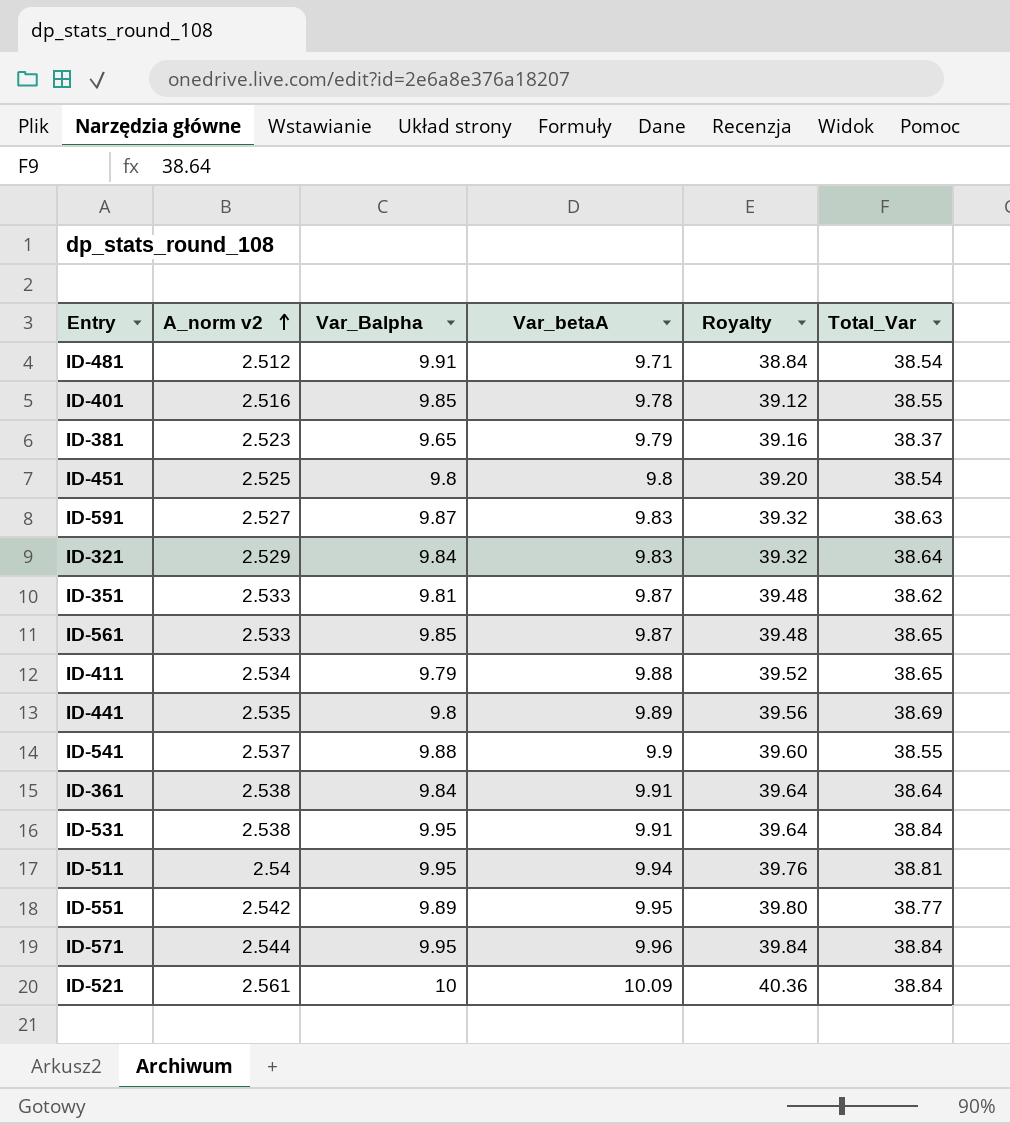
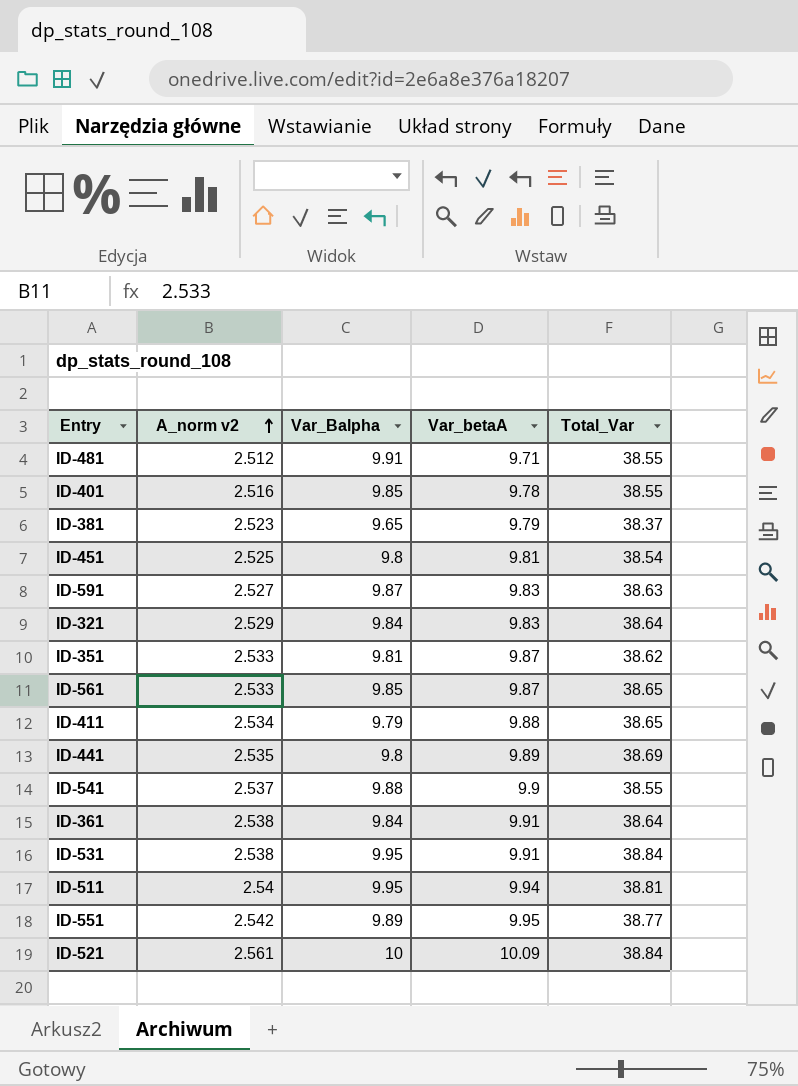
column Royalty | formula: [Var_betaA] * 4 -> none
row ID-571: 2.544 | 9.95 | 9.96 | 39.84 | 38.84 -> none
ID-481 | Total_Var: 38.54 -> 38.55
ID-451 | Var_betaA: 9.8 -> 9.81

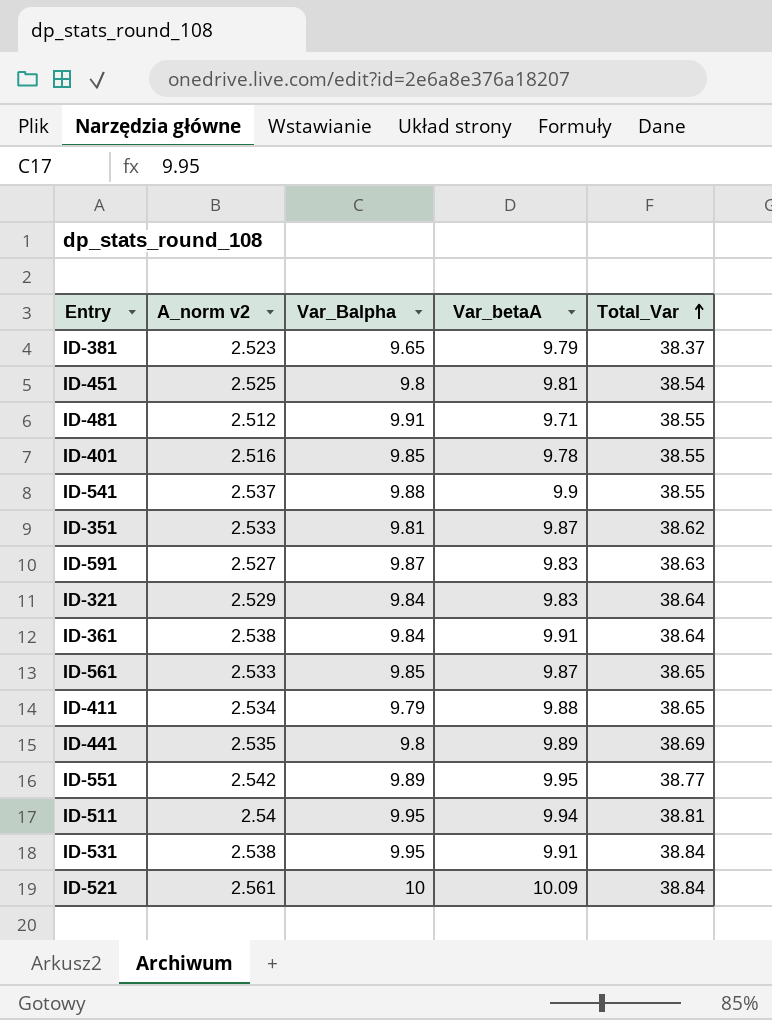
row order: A_norm v2 ascending -> Total_Var ascending

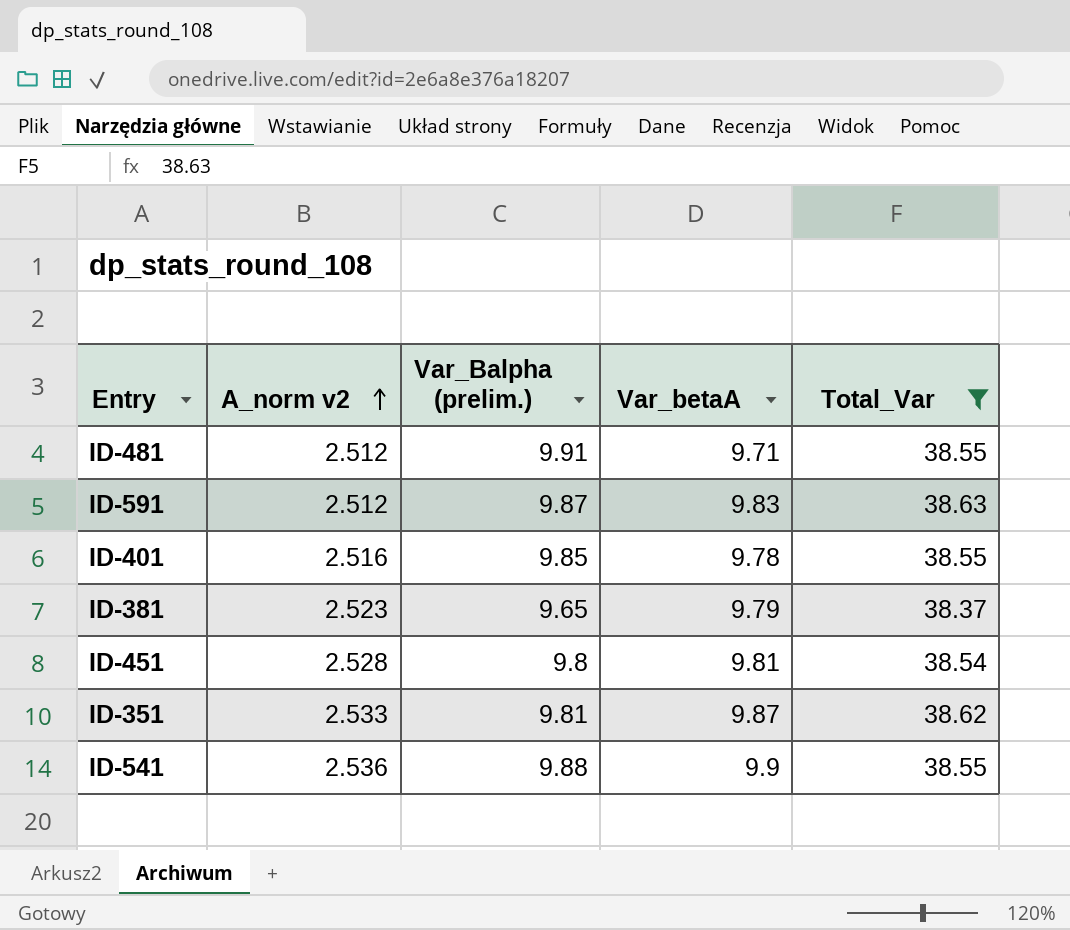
filter: none -> Total_Var <= 38.63
row order: Total_Var ascending -> A_norm v2 ascending
column name: Var_Balpha -> Var_Balpha (prelim.)
ID-591 | A_norm v2: 2.527 -> 2.512
ID-451 | A_norm v2: 2.525 -> 2.528
ID-541 | A_norm v2: 2.537 -> 2.536

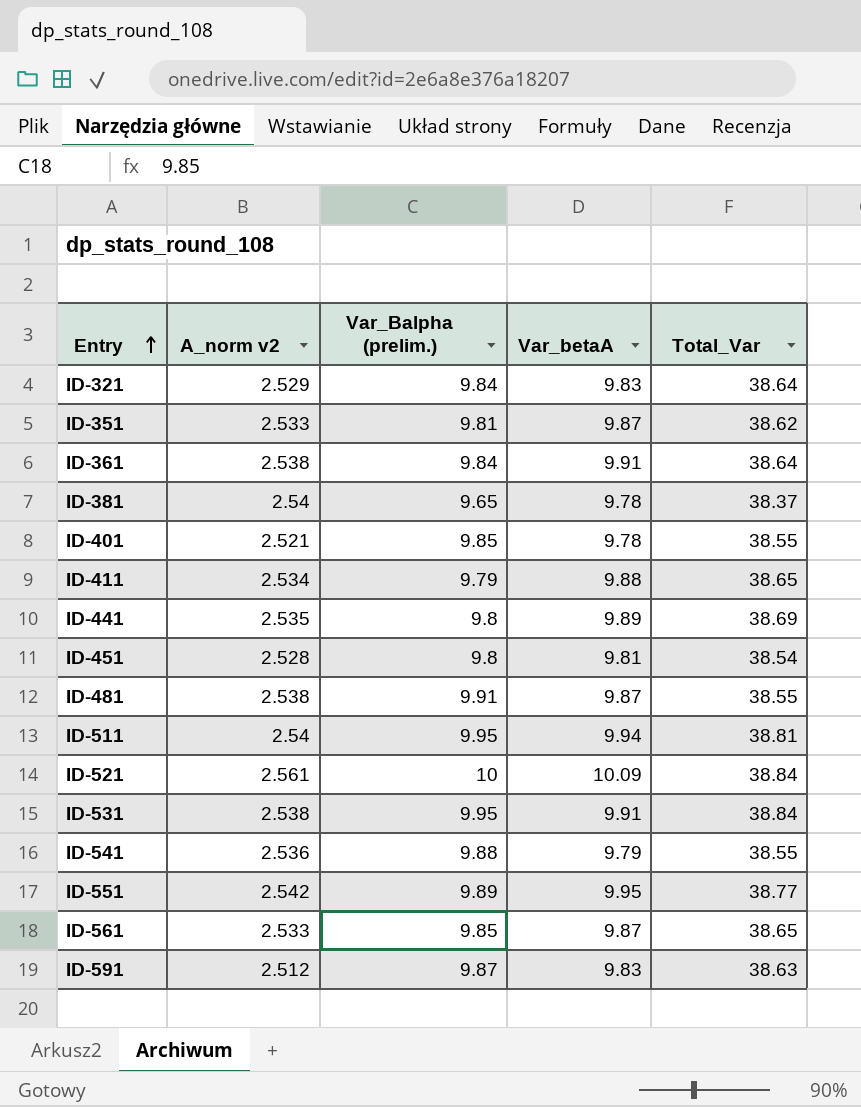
filter: Total_Var <= 38.63 -> none
row order: A_norm v2 ascending -> Entry ascending
ID-381 | A_norm v2: 2.523 -> 2.54
ID-381 | Var_betaA: 9.79 -> 9.78
ID-401 | A_norm v2: 2.516 -> 2.521
ID-481 | A_norm v2: 2.512 -> 2.538
ID-481 | Var_betaA: 9.71 -> 9.87
ID-541 | Var_betaA: 9.9 -> 9.79

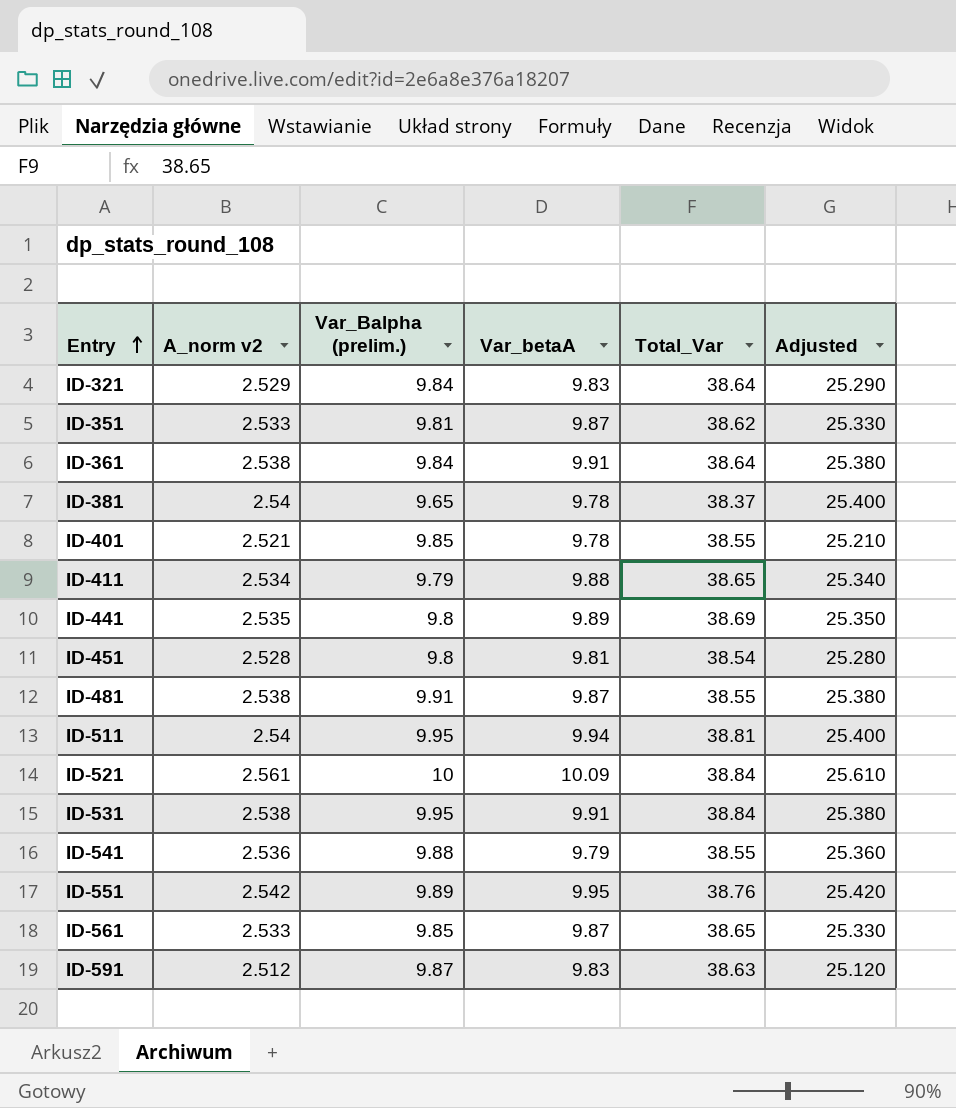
column Adjusted | formula: none -> [A_norm v2] * 10
ID-551 | Total_Var: 38.77 -> 38.76

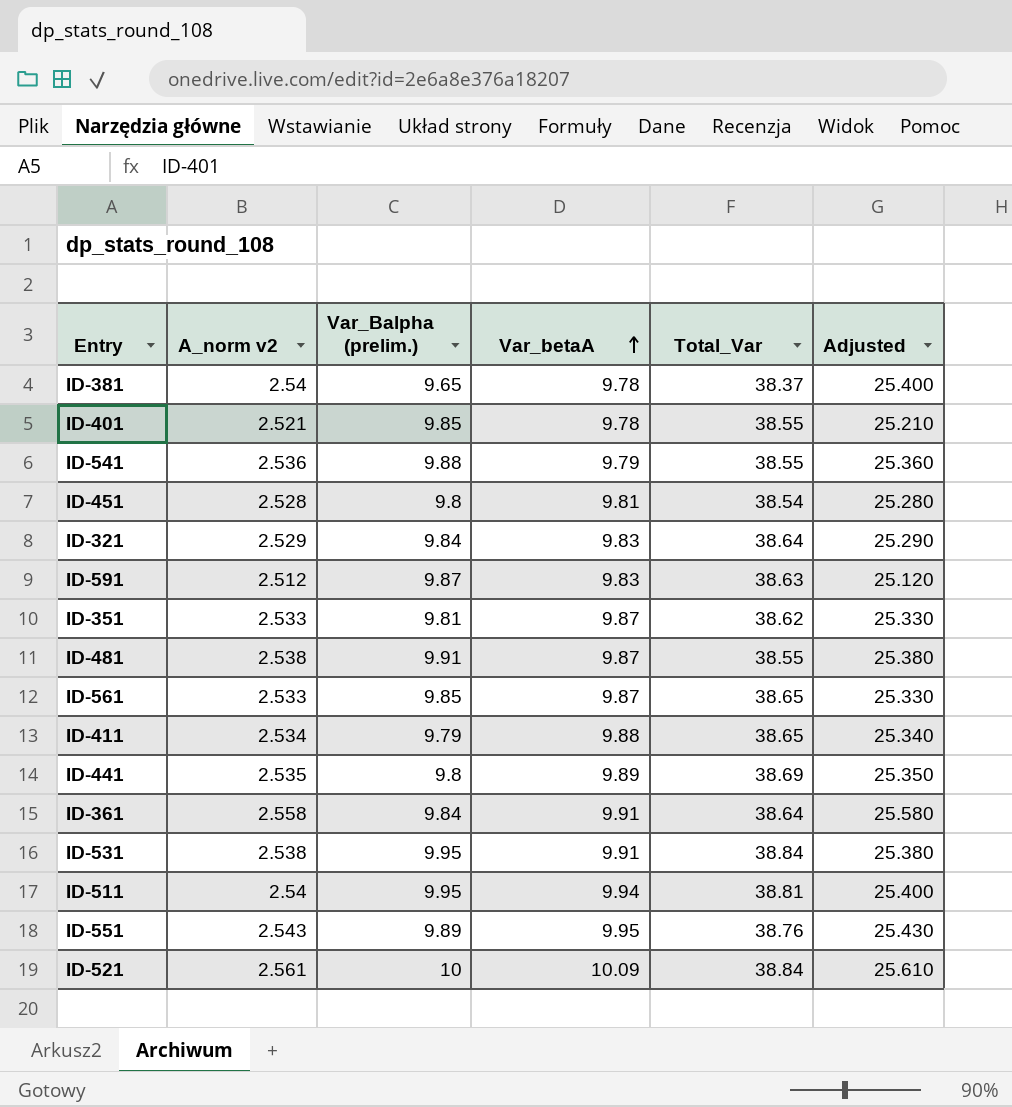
row order: Entry ascending -> Var_betaA ascending
ID-361 | A_norm v2: 2.538 -> 2.558
ID-361 | Adjusted: 25.380 -> 25.580
ID-551 | A_norm v2: 2.542 -> 2.543
ID-551 | Adjusted: 25.420 -> 25.430

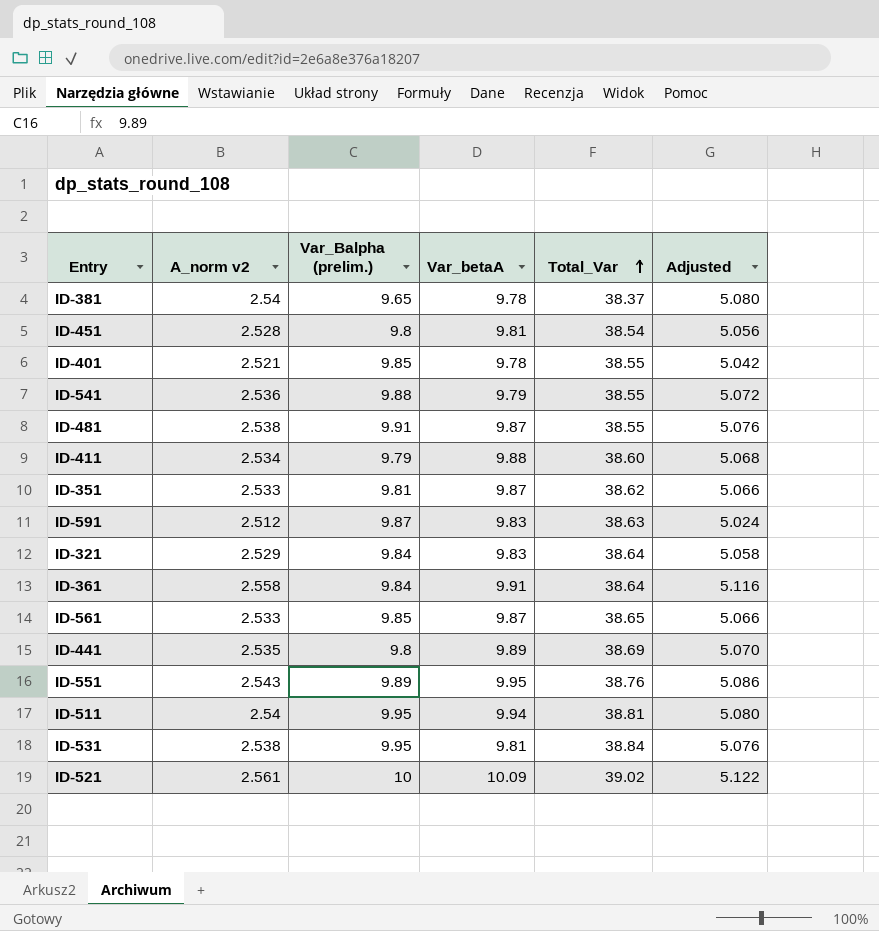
row order: Var_betaA ascending -> Total_Var ascending
column Adjusted | formula: [A_norm v2] * 10 -> [A_norm v2] * 2
ID-411 | Total_Var: 38.65 -> 38.60
ID-531 | Var_betaA: 9.91 -> 9.81
ID-521 | Total_Var: 38.84 -> 39.02

